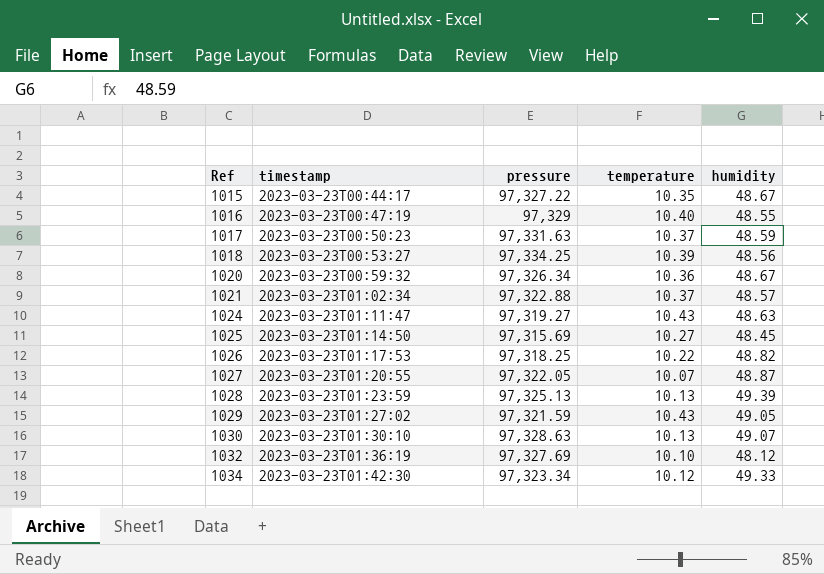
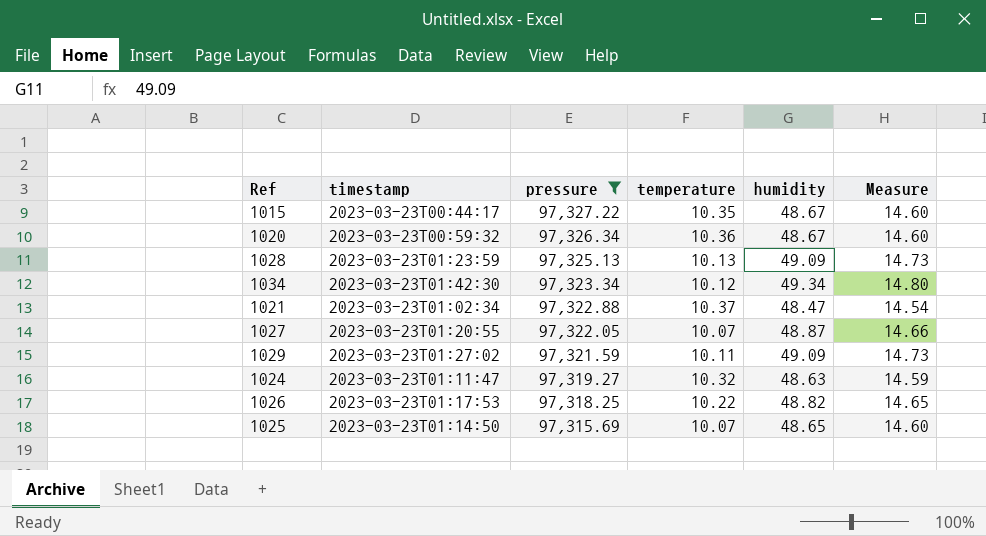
filter: none -> pressure <= 97,327.22
row order: Ref ascending -> pressure descending
column Measure | formula: none -> [humidity] * 0.3
1028 | humidity: 49.39 -> 49.09
1034 | humidity: 49.33 -> 49.34
1021 | humidity: 48.57 -> 48.47
1029 | temperature: 10.43 -> 10.11
1029 | humidity: 49.05 -> 49.09
1024 | temperature: 10.43 -> 10.32
1025 | temperature: 10.27 -> 10.07
1025 | humidity: 48.45 -> 48.65

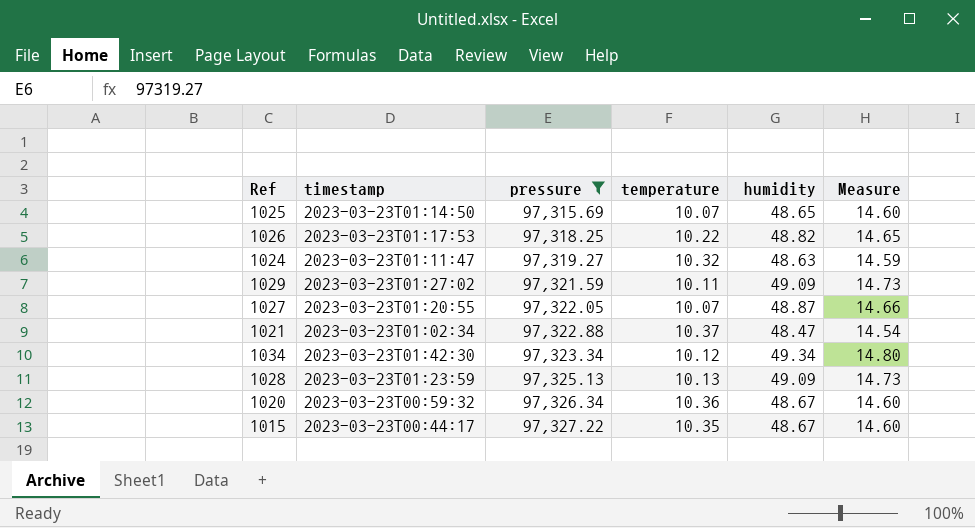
row order: pressure descending -> pressure ascending

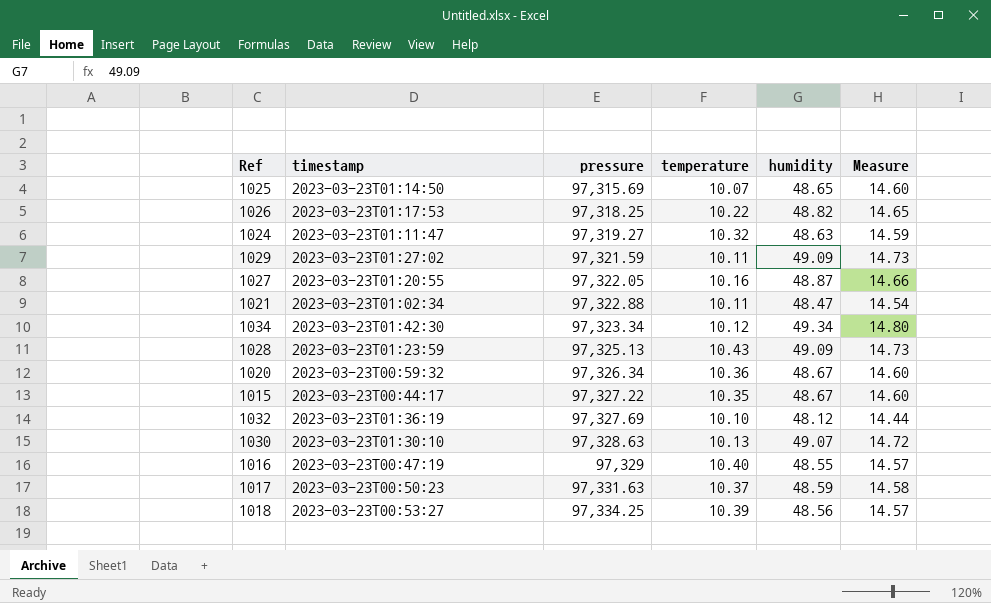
filter: pressure <= 97,327.22 -> none
1027 | temperature: 10.07 -> 10.16
1021 | temperature: 10.37 -> 10.11
1028 | temperature: 10.13 -> 10.43

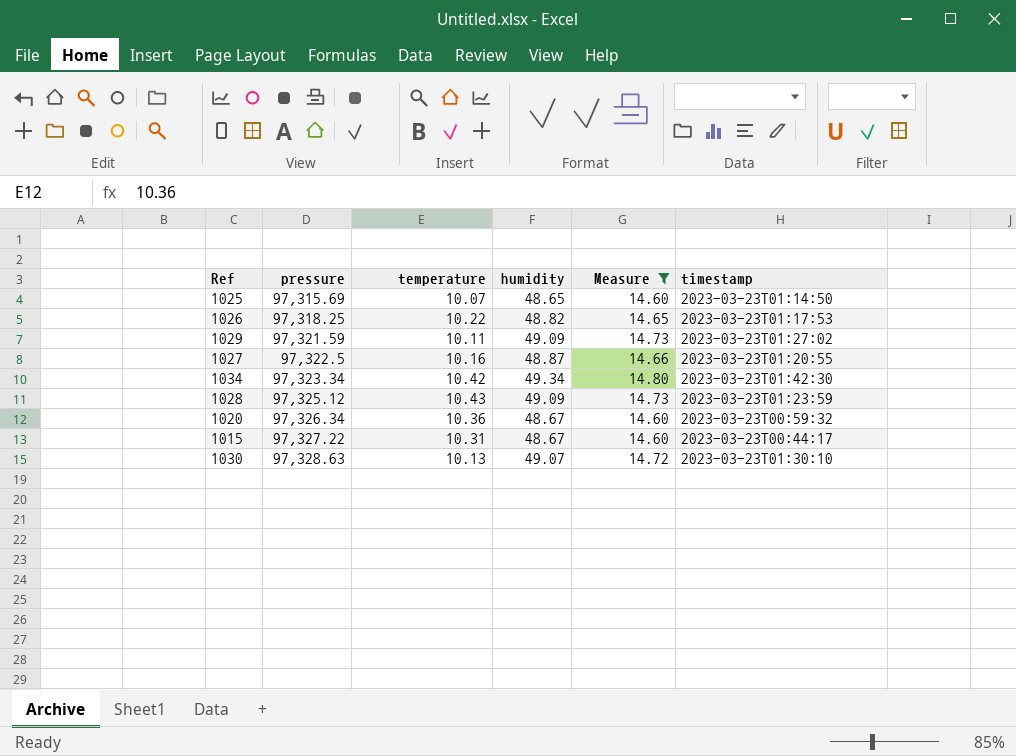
filter: none -> Measure >= 14.60
column timestamp | position: 2 -> 6
1027 | pressure: 97,322.05 -> 97,322.5
1034 | temperature: 10.12 -> 10.42
1028 | pressure: 97,325.13 -> 97,325.12
1015 | temperature: 10.35 -> 10.31

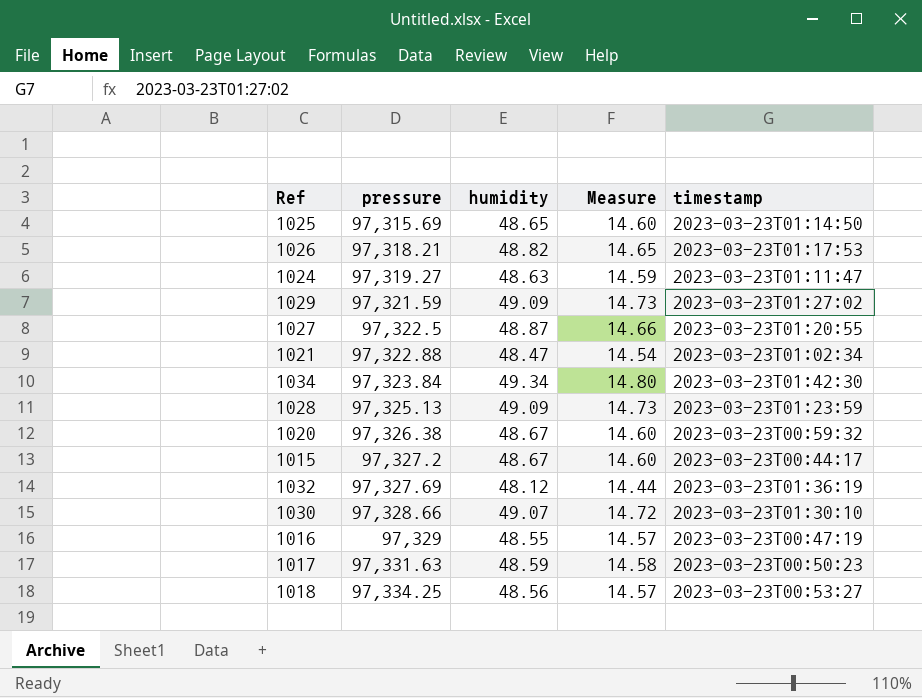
filter: Measure >= 14.60 -> none
column temperature | position: 3 -> none
1026 | pressure: 97,318.25 -> 97,318.21
1034 | pressure: 97,323.34 -> 97,323.84
1028 | pressure: 97,325.12 -> 97,325.13
1020 | pressure: 97,326.34 -> 97,326.38
1015 | pressure: 97,327.22 -> 97,327.2
1030 | pressure: 97,328.63 -> 97,328.66

